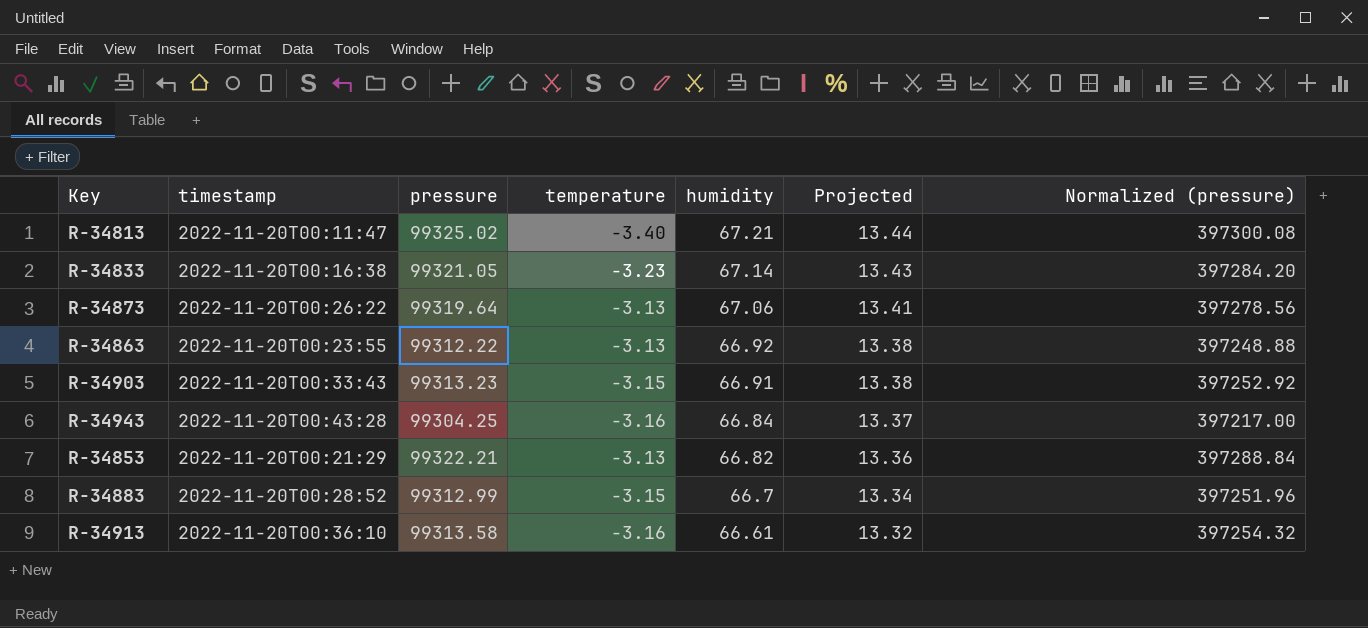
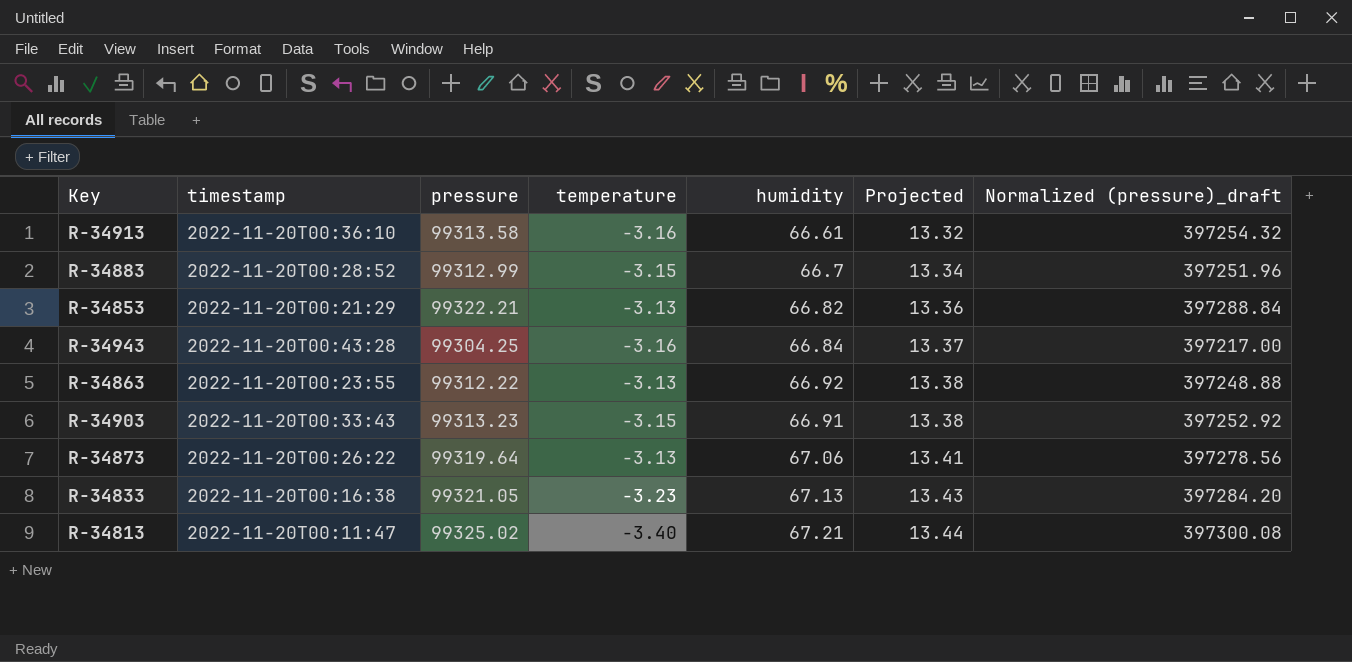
row order: humidity descending -> Projected ascending
column name: Normalized (pressure) -> Normalized (pressure)_draft
R-34833 | humidity: 67.14 -> 67.13

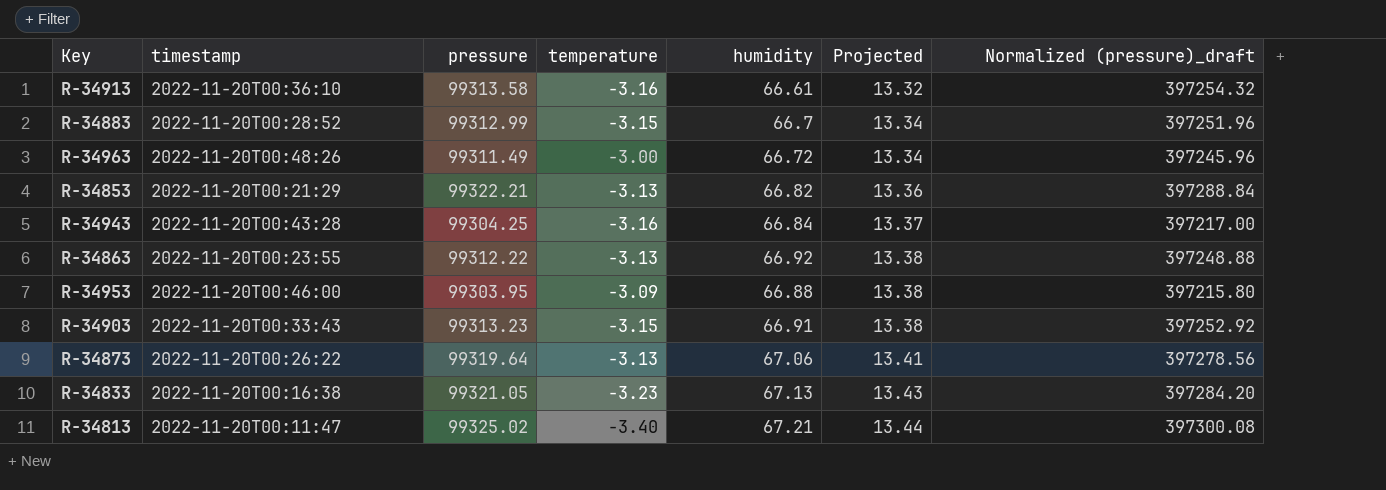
row R-34963: none -> 2022-11-20T00:48:26 | 99311.49 | -3.00 | 66.72 | 13.34 | 397245.96
row R-34953: none -> 2022-11-20T00:46:00 | 99303.95 | -3.09 | 66.88 | 13.38 | 397215.80

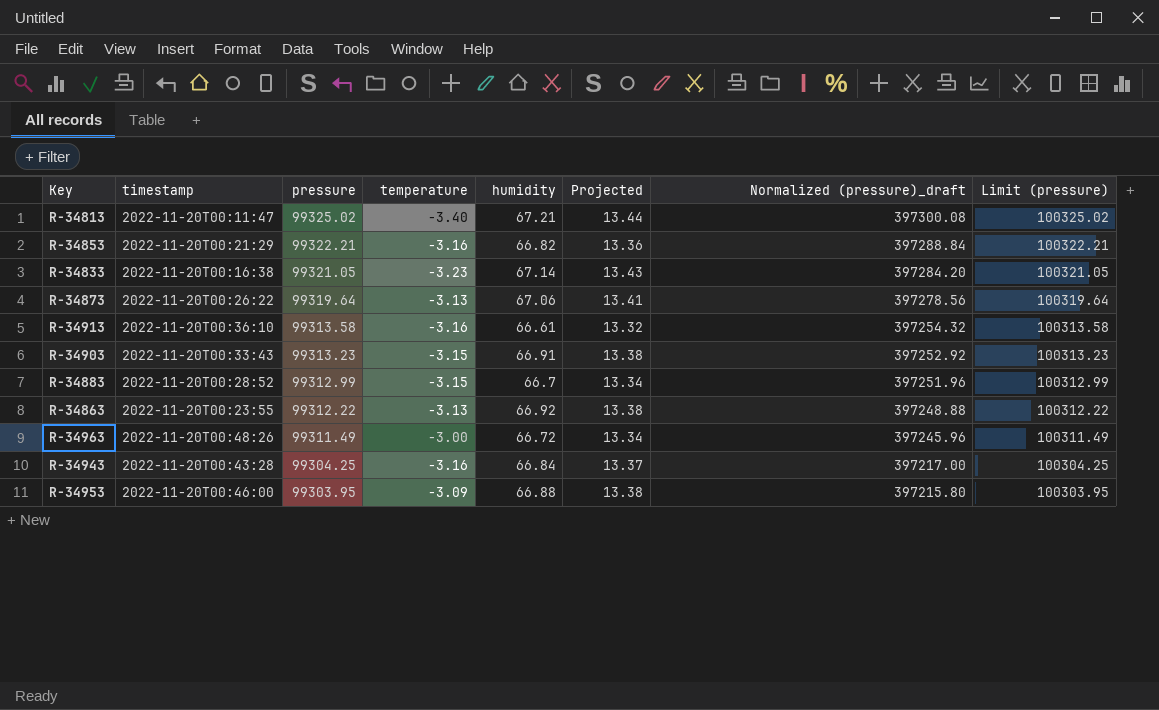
row order: Projected ascending -> pressure descending
column Limit (pressure) | formula: none -> [pressure] + 1000
R-34853 | temperature: -3.13 -> -3.16
R-34833 | humidity: 67.13 -> 67.14

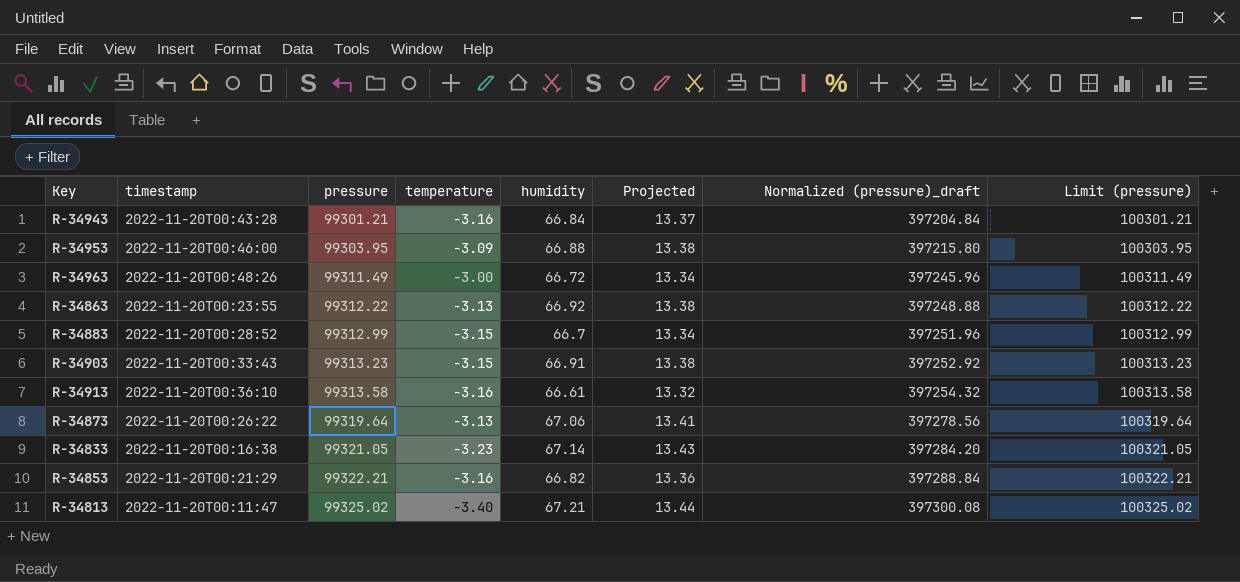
row order: pressure descending -> pressure ascending
R-34943 | pressure: 99304.25 -> 99301.21
R-34943 | Normalized (pressure)_draft: 397217.00 -> 397204.84
R-34943 | Limit (pressure): 100304.25 -> 100301.21

